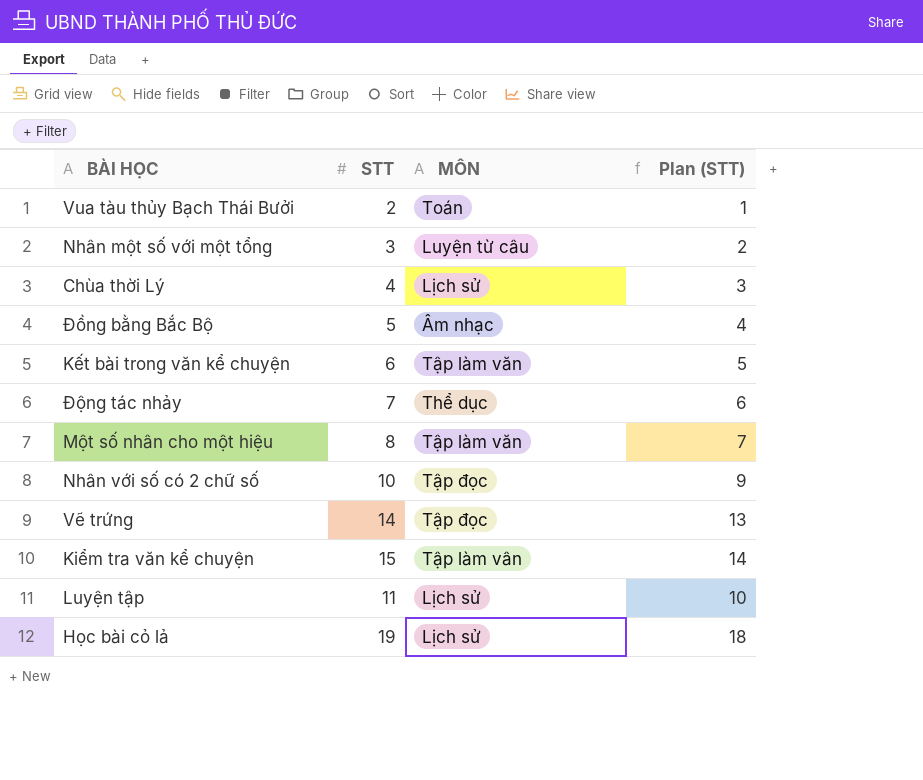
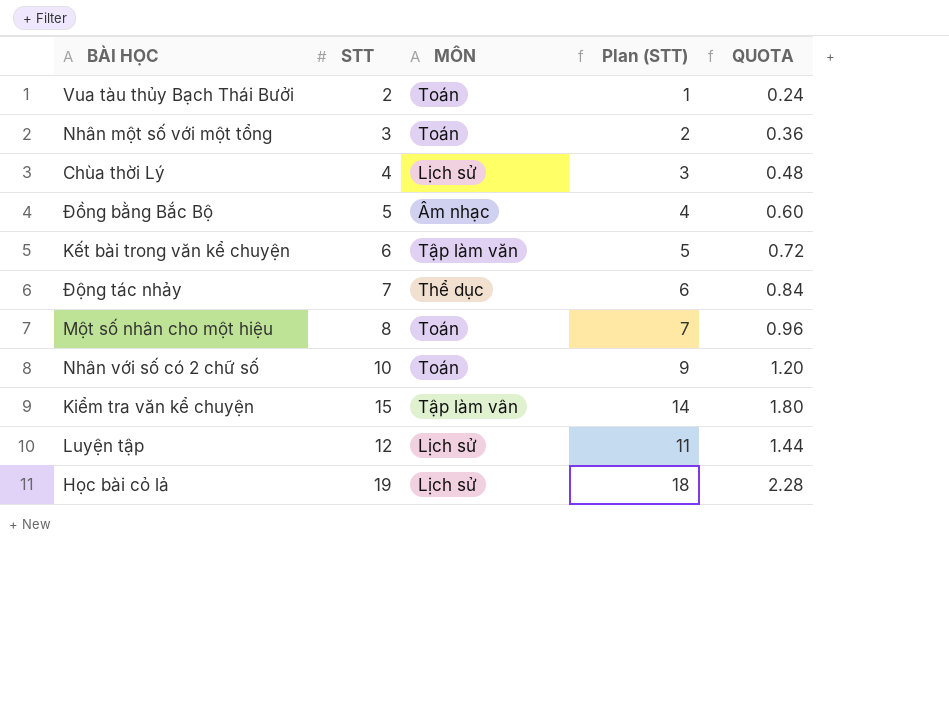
column QUOTA | formula: none -> [STT] * 0.12
row Vẽ trứng: 14 | Tập đọc | 13 -> none
Nhân một số với một tổng | MÔN: Luyện từ câu -> Toán
Một số nhân cho một hiệu | MÔN: Tập làm văn -> Toán
Nhân với số có 2 chữ số | MÔN: Tập đọc -> Toán
Luyện tập | STT: 11 -> 12
Luyện tập | Plan (STT): 10 -> 11

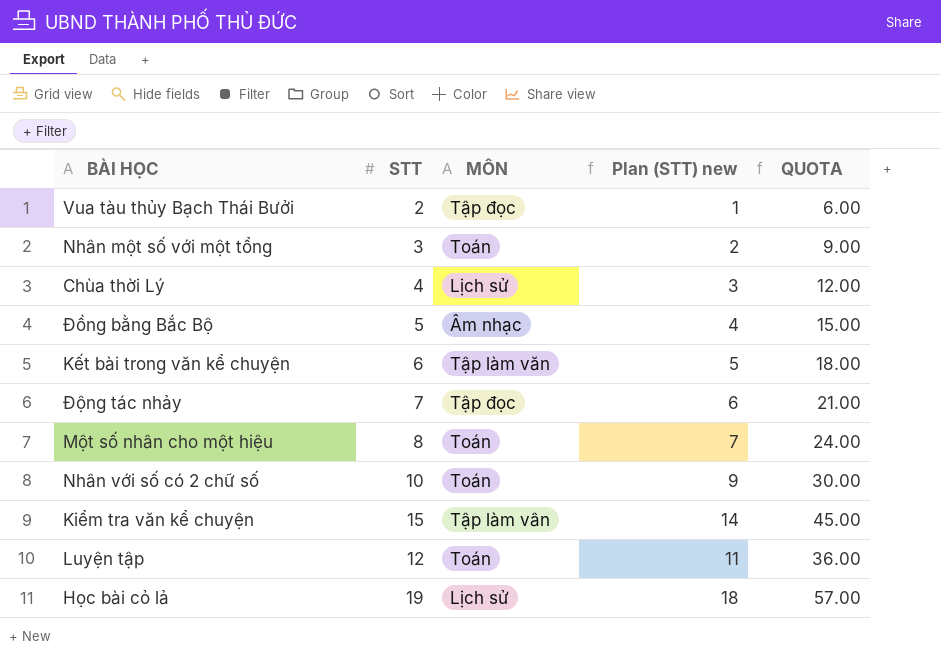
column name: Plan (STT) -> Plan (STT) new
column QUOTA | formula: [STT] * 0.12 -> [STT] * 3
Vua tàu thủy Bạch Thái Bưởi | MÔN: Toán -> Tập đọc
Động tác nhảy | MÔN: Thể dục -> Tập đọc
Luyện tập | MÔN: Lịch sử -> Toán

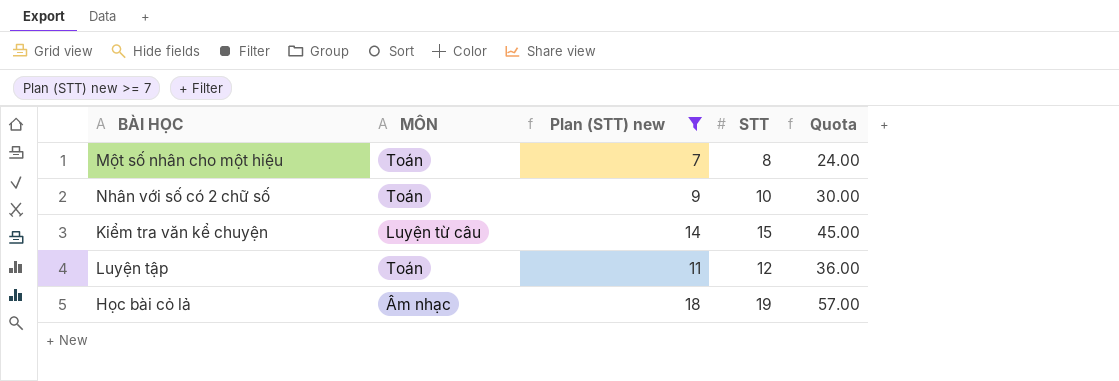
filter: none -> Plan (STT) new >= 7
column STT | position: 2 -> 4
column name: QUOTA -> Quota
Kiểm tra văn kể chuyện | MÔN: Tập làm vân -> Luyện từ câu
Học bài cỏ lả | MÔN: Lịch sử -> Âm nhạc

